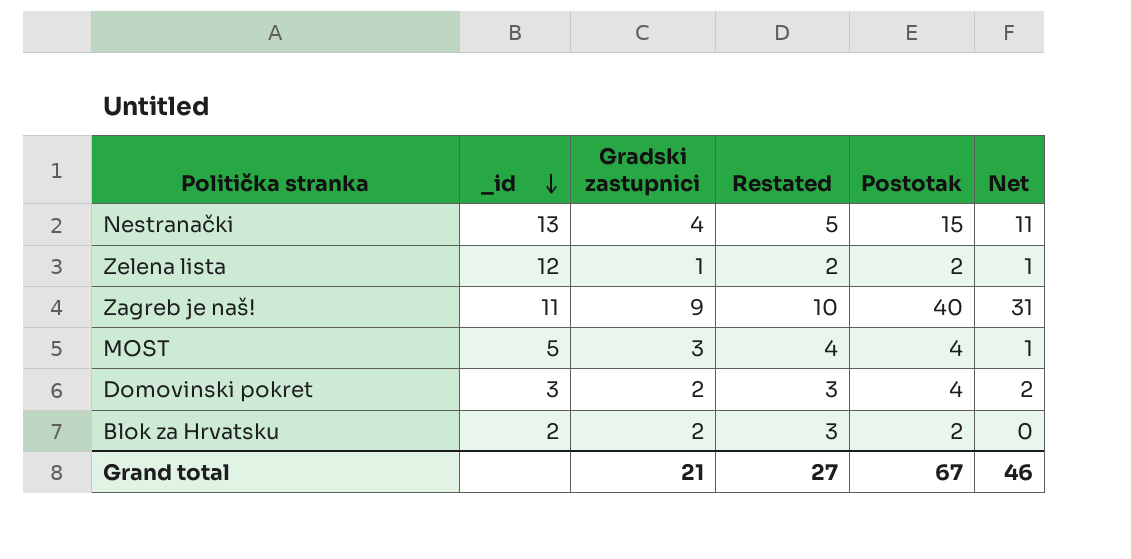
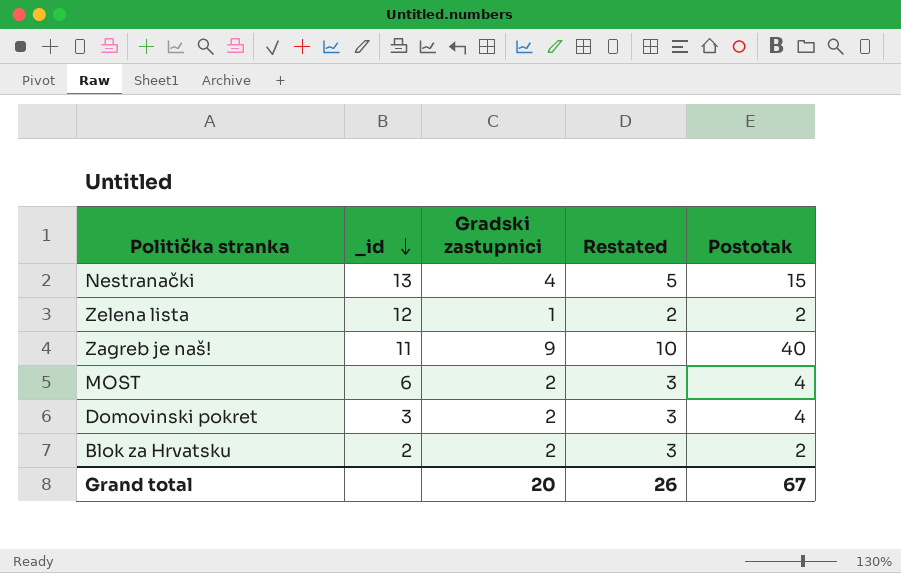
column Net | formula: [Postotak] - [Gradski zastupnici] -> none
MOST | _id: 5 -> 6
MOST | Gradski zastupnici: 3 -> 2
MOST | Restated: 4 -> 3
Grand total | Gradski zastupnici: 21 -> 20
Grand total | Restated: 27 -> 26

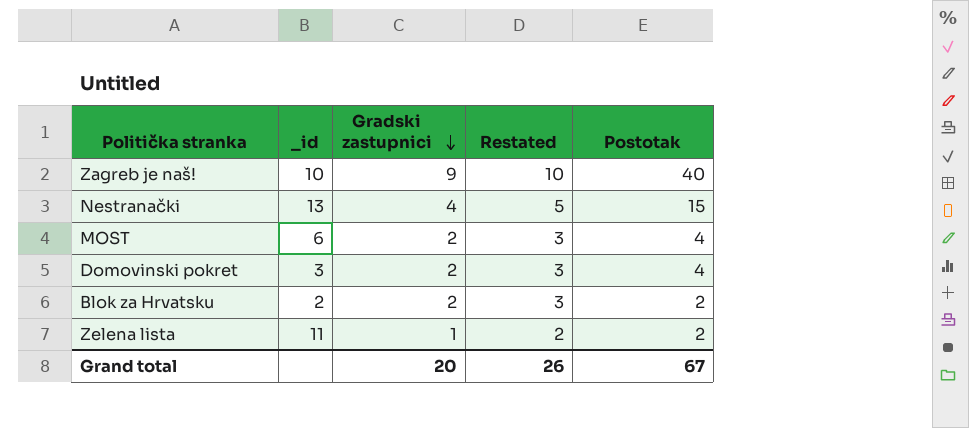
row order: _id descending -> Gradski zastupnici descending
Zagreb je naš! | _id: 11 -> 10
Zelena lista | _id: 12 -> 11

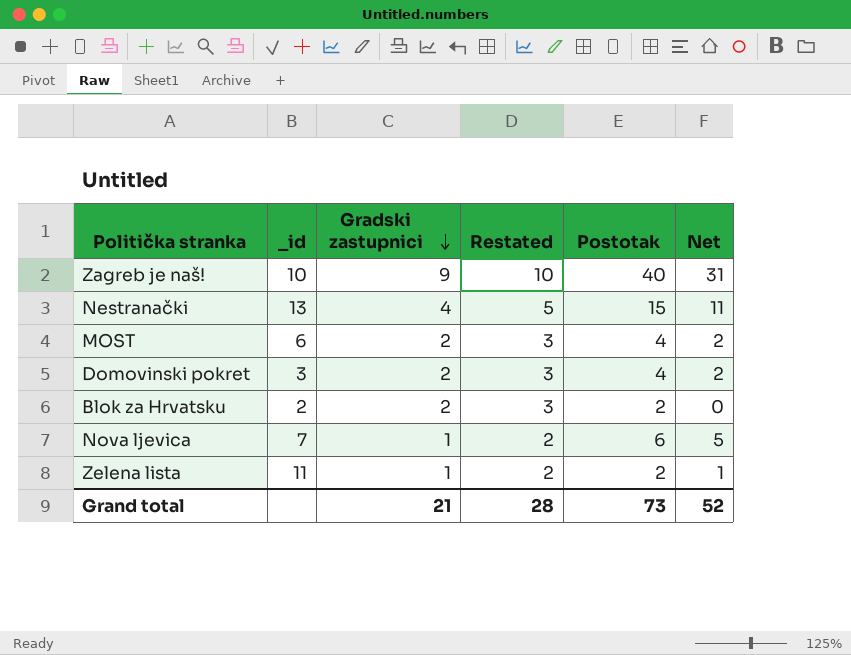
column Net | formula: none -> [Postotak] - [Gradski zastupnici]
row Nova ljevica: none -> 7 | 1 | 2 | 6 | 5
Grand total | Gradski zastupnici: 20 -> 21
Grand total | Restated: 26 -> 28
Grand total | Postotak: 67 -> 73

